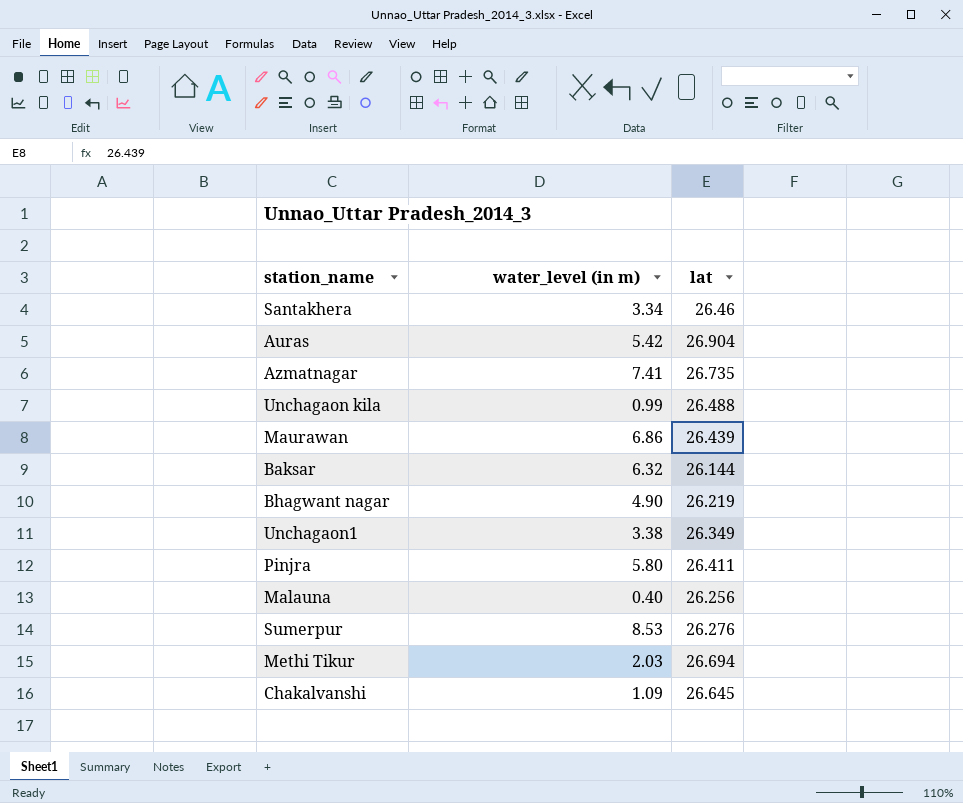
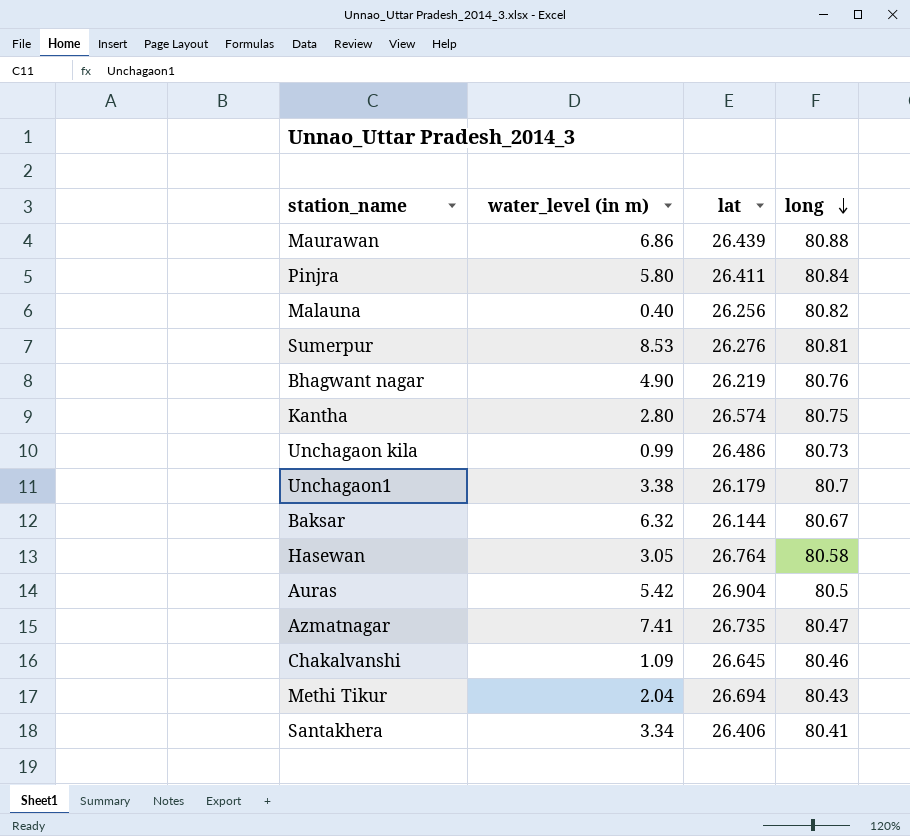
row order: none -> long descending
column long | position: none -> 4
row Kantha: none -> 2.80 | 26.574 | 80.75
Unchagaon kila | lat: 26.488 -> 26.486
Unchagaon1 | lat: 26.349 -> 26.179
row Hasewan: none -> 3.05 | 26.764 | 80.58
Methi Tikur | water_level (in m): 2.03 -> 2.04
Santakhera | lat: 26.46 -> 26.406

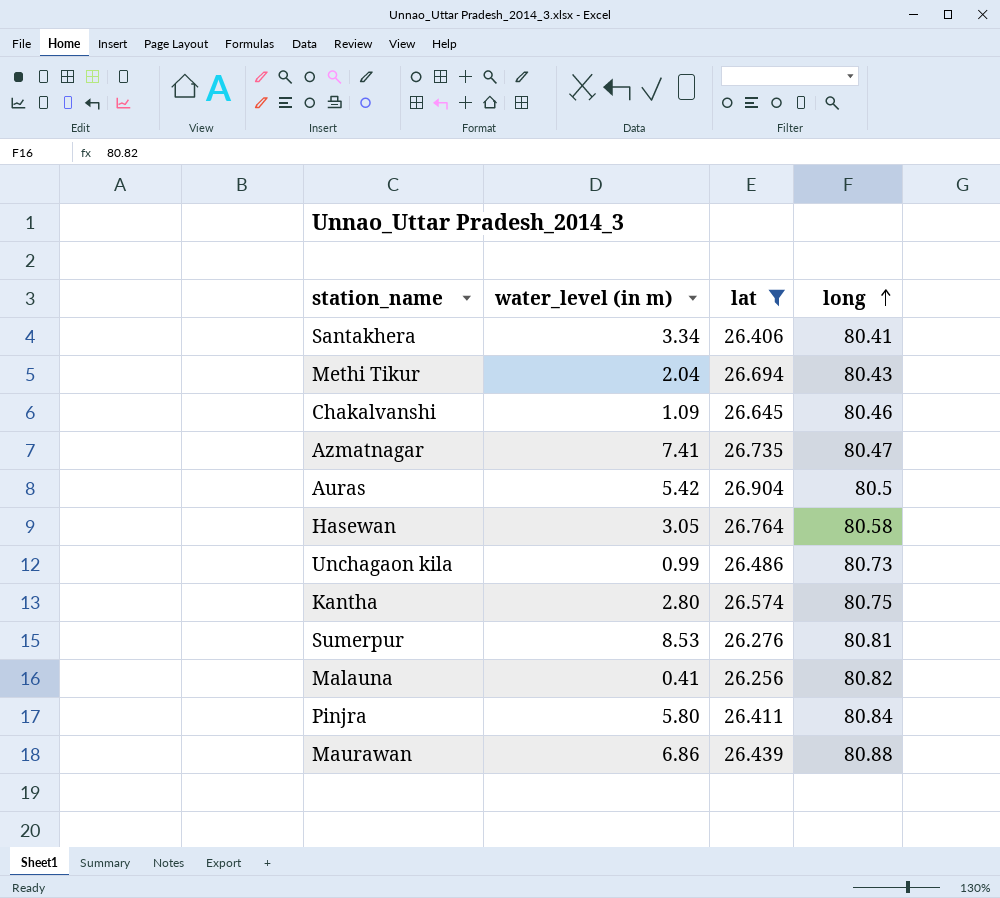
filter: none -> lat >= 26.256
row order: long descending -> long ascending
Malauna | water_level (in m): 0.40 -> 0.41

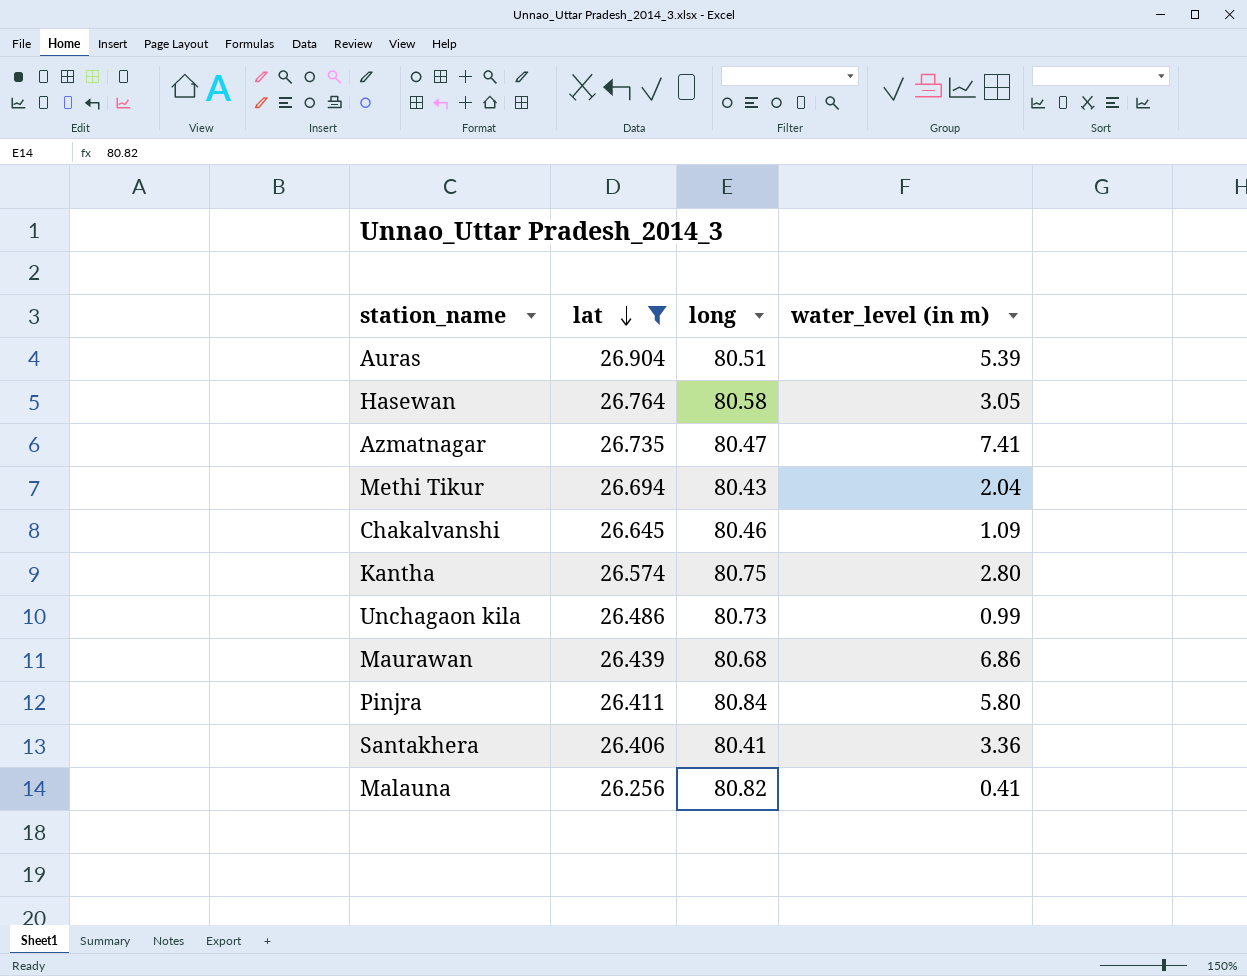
row order: long ascending -> lat descending
column water_level (in m) | position: 2 -> 4
row Sumerpur: 8.53 | 26.276 | 80.81 -> none
Auras | long: 80.5 -> 80.51
Auras | water_level (in m): 5.42 -> 5.39
Maurawan | long: 80.88 -> 80.68
Santakhera | water_level (in m): 3.34 -> 3.36

